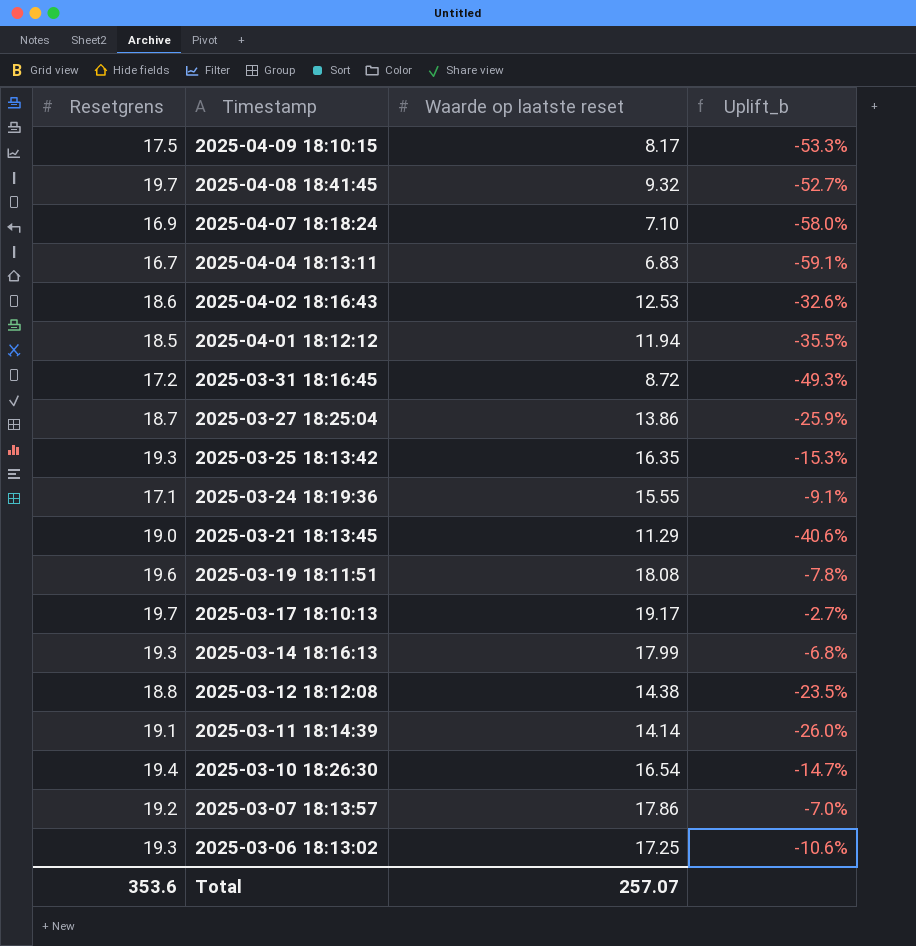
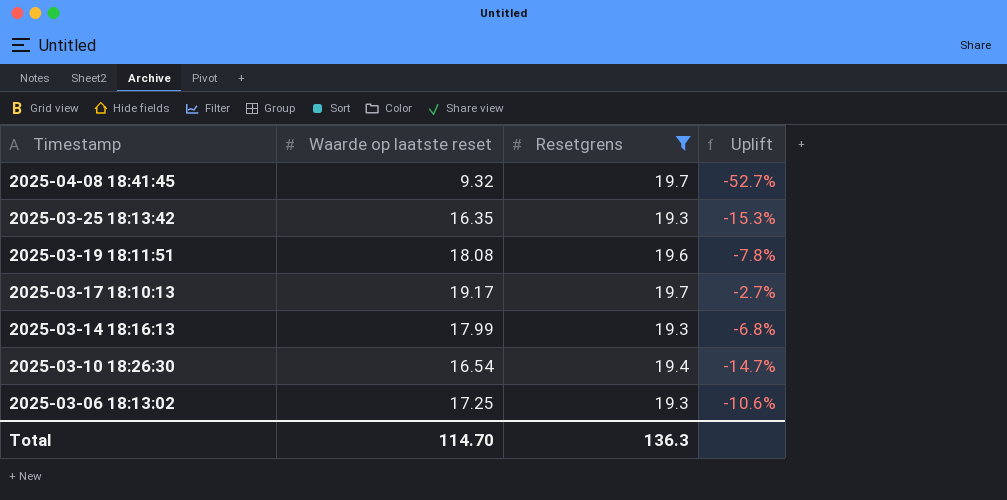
filter: none -> Resetgrens >= 19.3
column Resetgrens | position: 1 -> 3
column name: Uplift_b -> Uplift
Total | Waarde op laatste reset: 257.07 -> 114.70
Total | Resetgrens: 353.6 -> 136.3

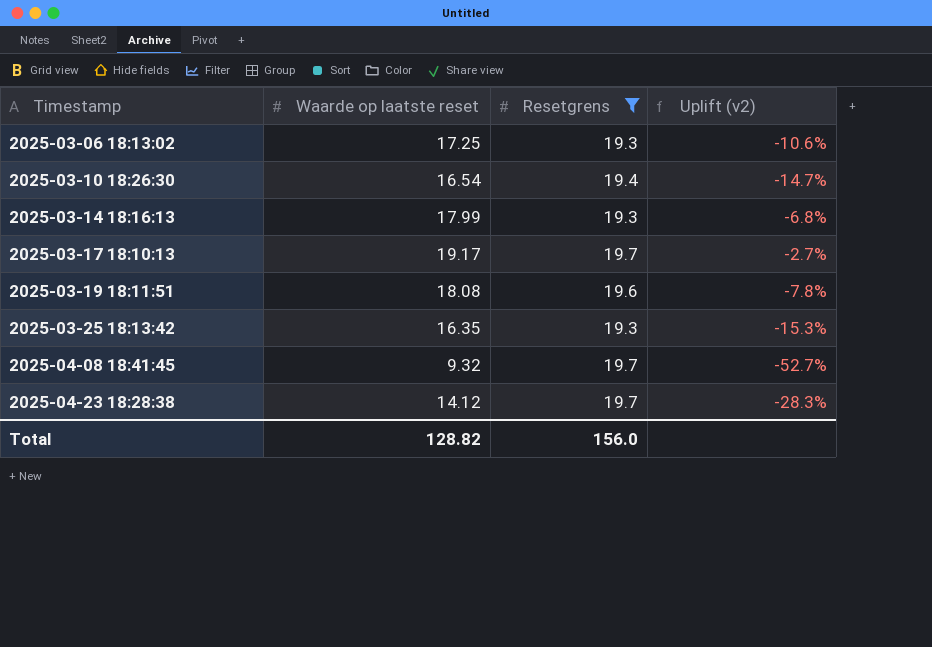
row order: Timestamp descending -> Timestamp ascending
column name: Uplift -> Uplift (v2)
row 2025-04-23 18:28:38: none -> 14.12 | 19.7 | -28.3%
Total | Waarde op laatste reset: 114.70 -> 128.82
Total | Resetgrens: 136.3 -> 156.0

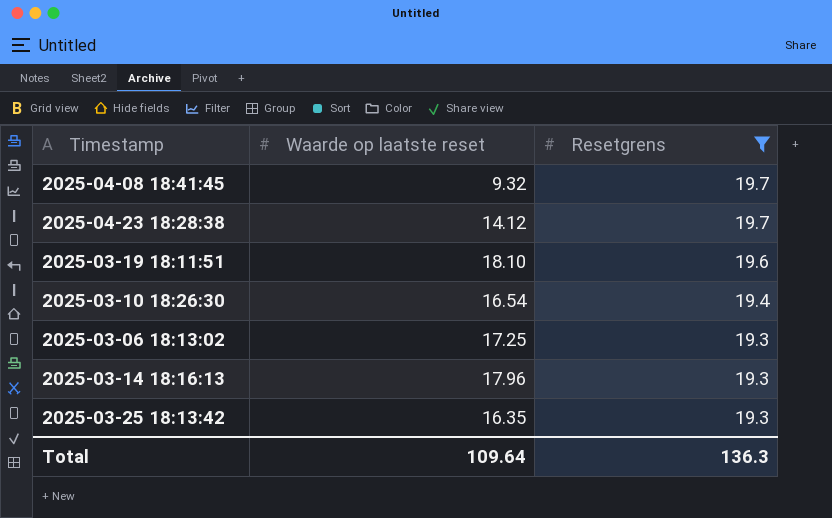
row order: Timestamp ascending -> Resetgrens descending
column Uplift (v2) | formula: ([Waarde op laatste reset] - [Resetgrens]) / [Resetgrens] -> none
row 2025-03-17 18:10:13: 19.17 | 19.7 | -2.7% -> none
2025-03-19 18:11:51 | Waarde op laatste reset: 18.08 -> 18.10
2025-03-14 18:16:13 | Waarde op laatste reset: 17.99 -> 17.96
Total | Waarde op laatste reset: 128.82 -> 109.64
Total | Resetgrens: 156.0 -> 136.3

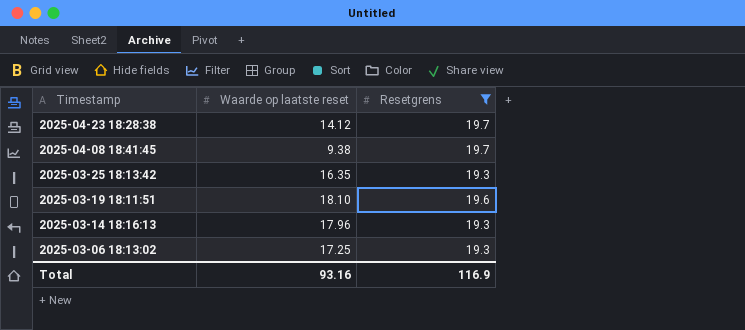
row order: Resetgrens descending -> Timestamp descending
row 2025-03-10 18:26:30: 16.54 | 19.4 -> none
2025-04-08 18:41:45 | Waarde op laatste reset: 9.32 -> 9.38
Total | Waarde op laatste reset: 109.64 -> 93.16
Total | Resetgrens: 136.3 -> 116.9

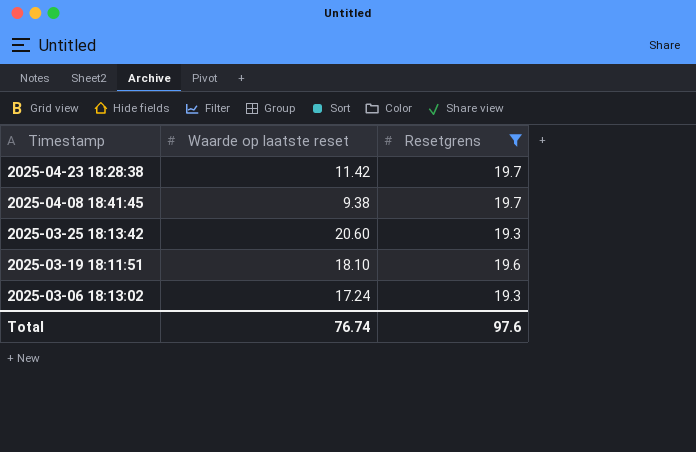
row 2025-03-14 18:16:13: 17.96 | 19.3 -> none
2025-04-23 18:28:38 | Waarde op laatste reset: 14.12 -> 11.42
2025-03-25 18:13:42 | Waarde op laatste reset: 16.35 -> 20.60
2025-03-06 18:13:02 | Waarde op laatste reset: 17.25 -> 17.24
Total | Waarde op laatste reset: 93.16 -> 76.74
Total | Resetgrens: 116.9 -> 97.6

